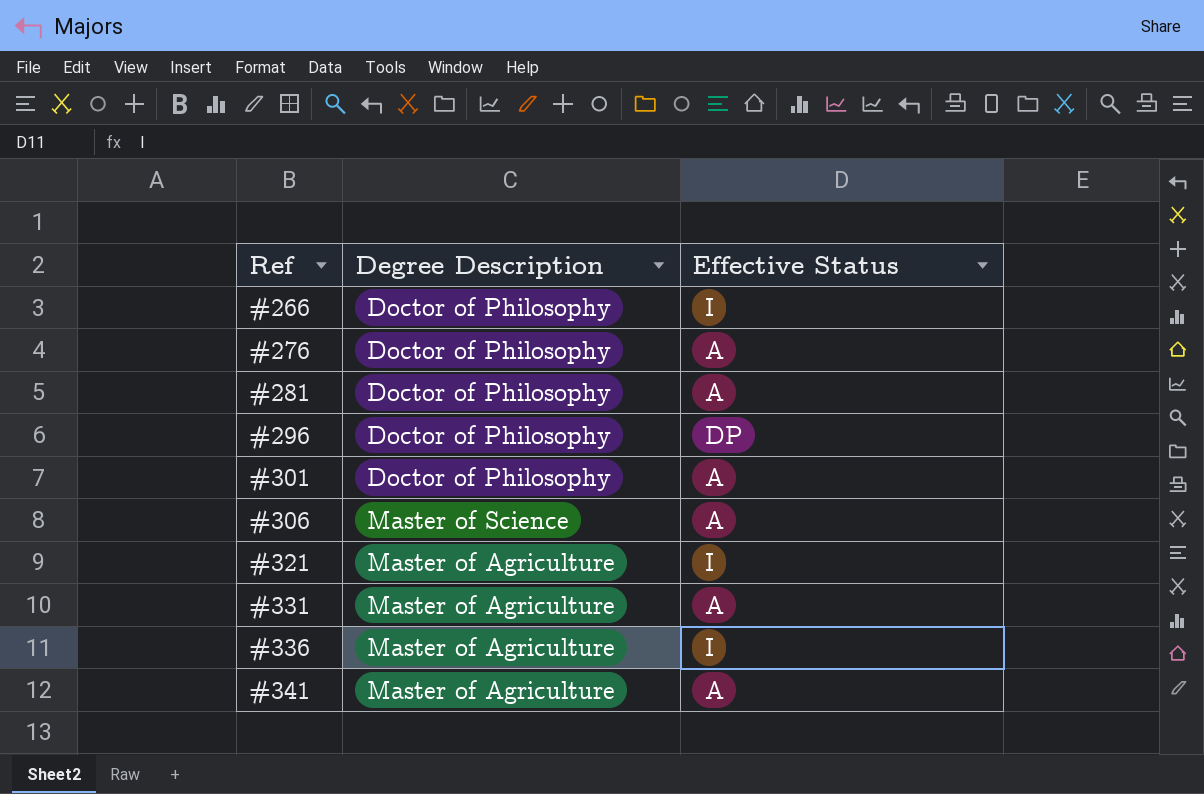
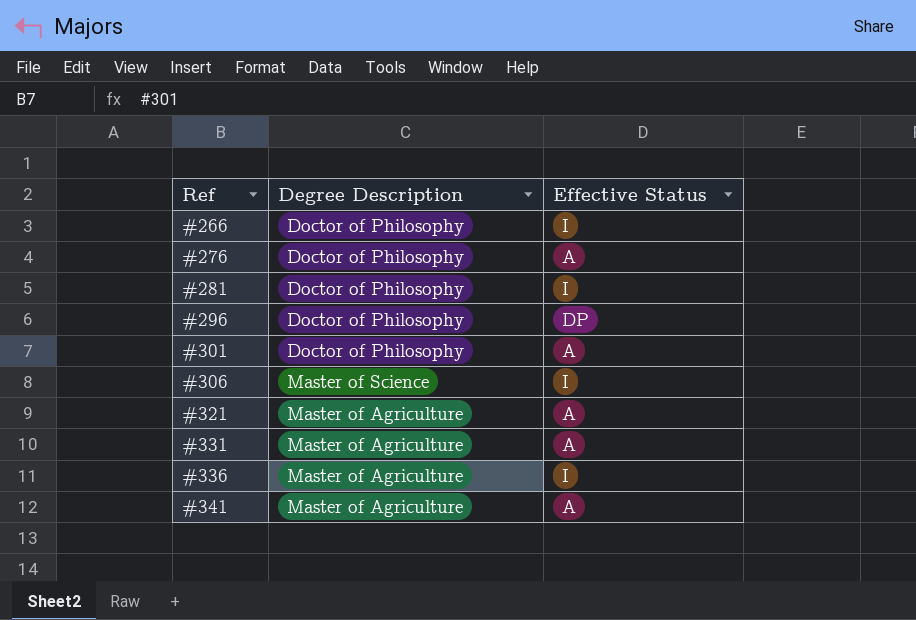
#281 | Effective Status: A -> I
#306 | Effective Status: A -> I
#321 | Effective Status: I -> A

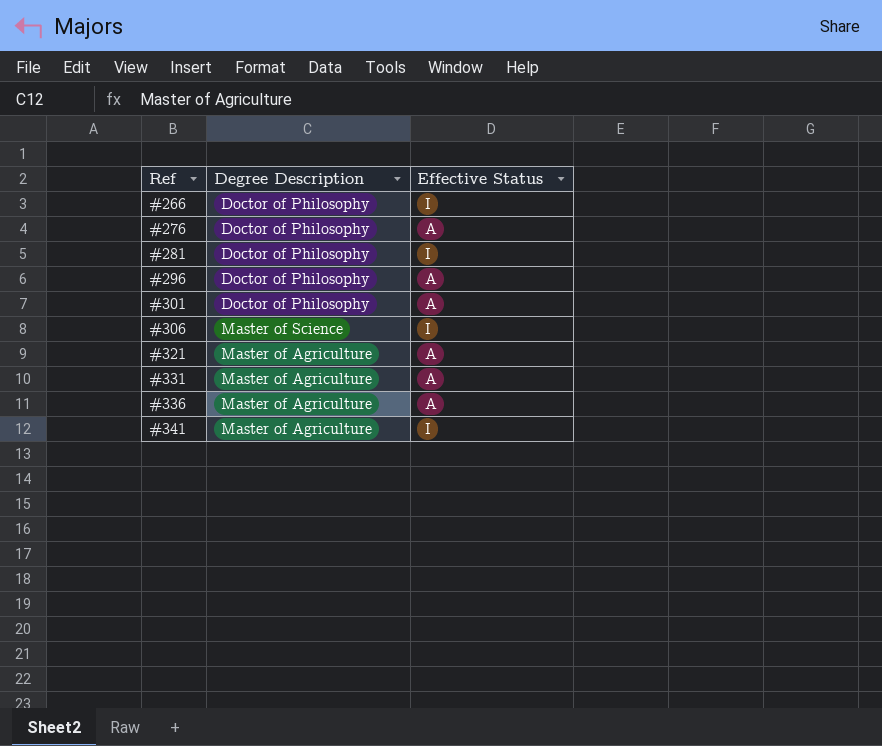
#296 | Effective Status: DP -> A
#336 | Effective Status: I -> A
#341 | Effective Status: A -> I

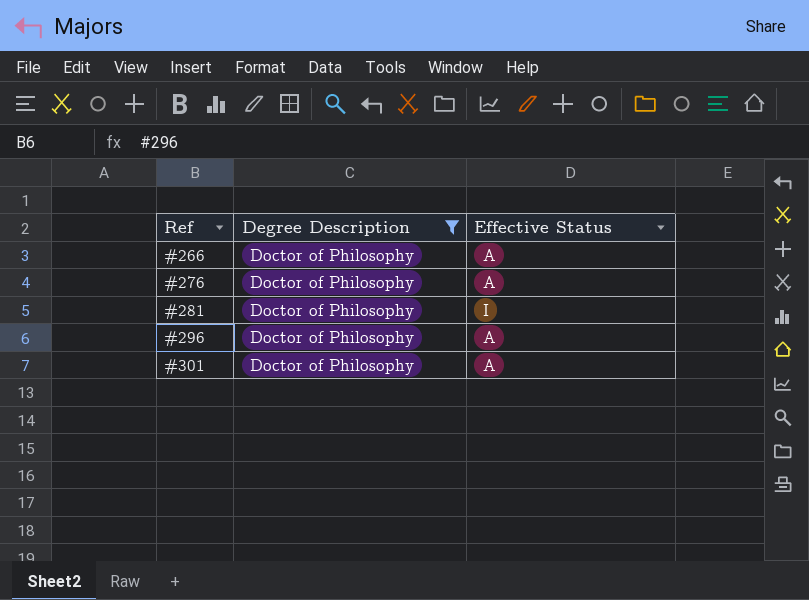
filter: none -> Degree Description = Doctor of Philosophy
#266 | Effective Status: I -> A

